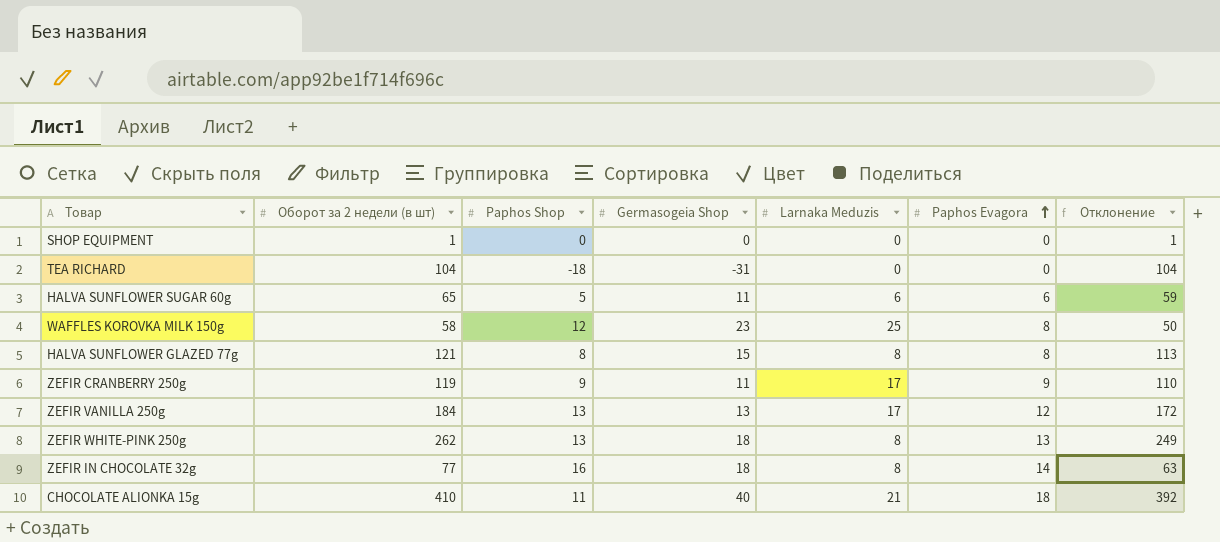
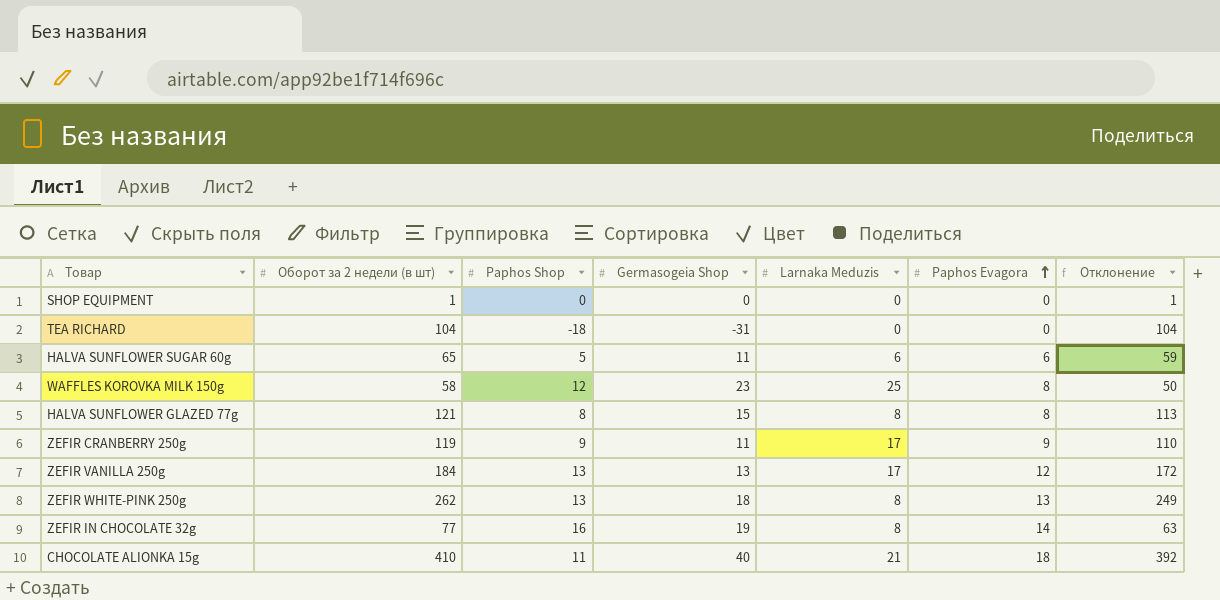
ZEFIR IN CHOCOLATE 32g | Germasogeia Shop: 18 -> 19

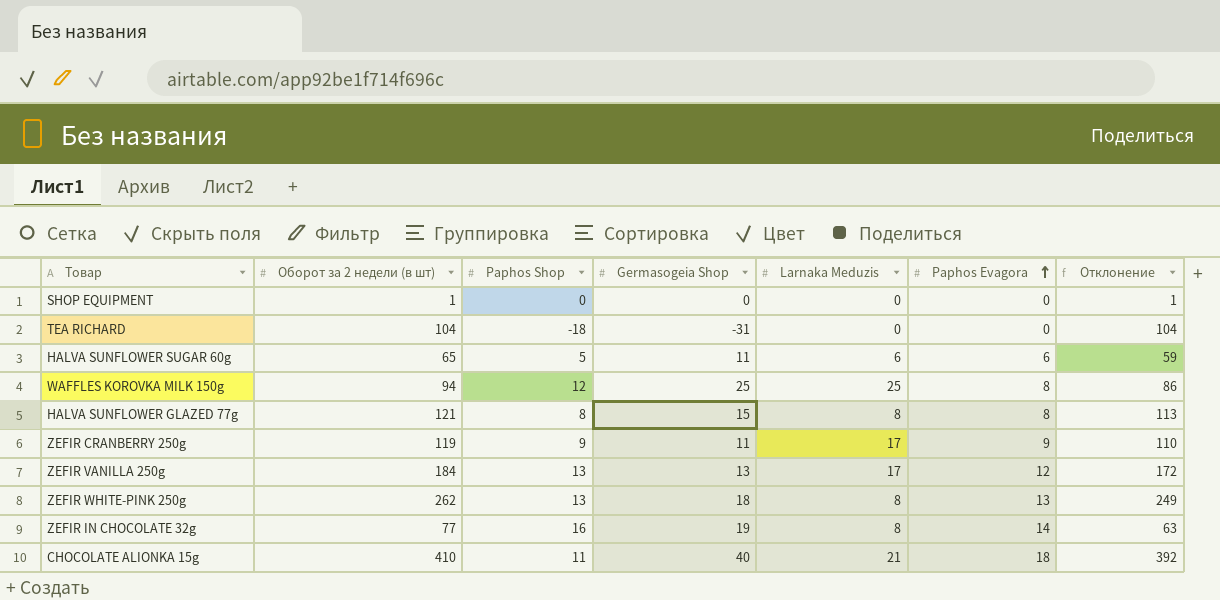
WAFFLES KOROVKA MILK 150g | Оборот за 2 недели (в шт): 58 -> 94
WAFFLES KOROVKA MILK 150g | Germasogeia Shop: 23 -> 25
WAFFLES KOROVKA MILK 150g | Отклонение: 50 -> 86

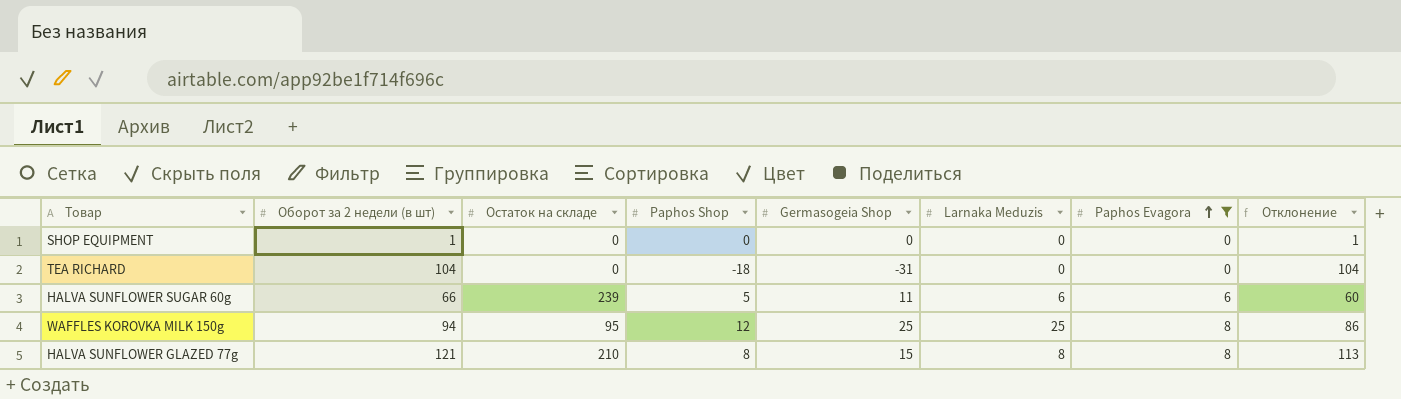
filter: none -> Paphos Evagora <= 8
column Остаток на складе | position: none -> 3
HALVA SUNFLOWER SUGAR 60g | Оборот за 2 недели (в шт): 65 -> 66
HALVA SUNFLOWER SUGAR 60g | Отклонение: 59 -> 60

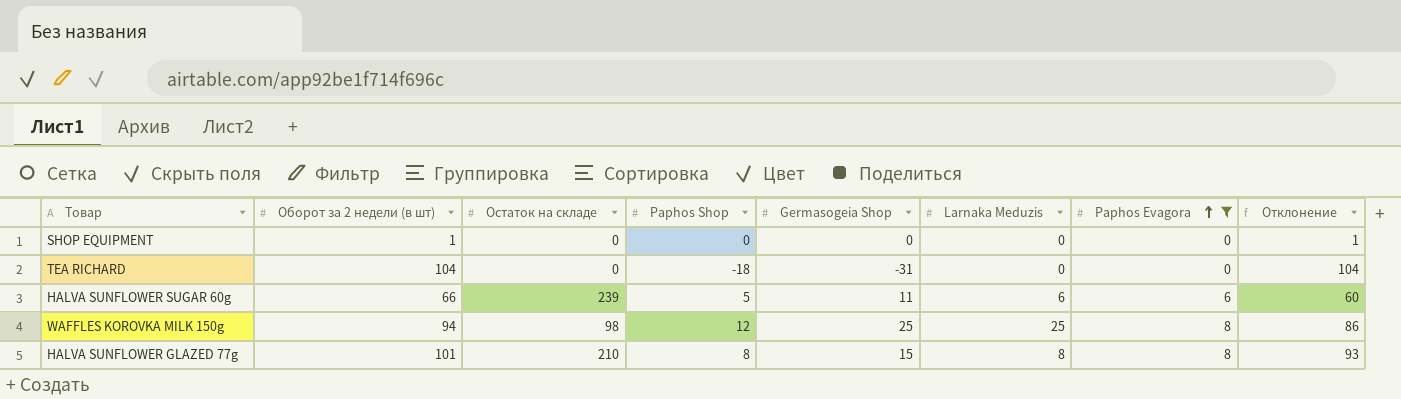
WAFFLES KOROVKA MILK 150g | Остаток на складе: 95 -> 98
HALVA SUNFLOWER GLAZED 77g | Оборот за 2 недели (в шт): 121 -> 101
HALVA SUNFLOWER GLAZED 77g | Отклонение: 113 -> 93

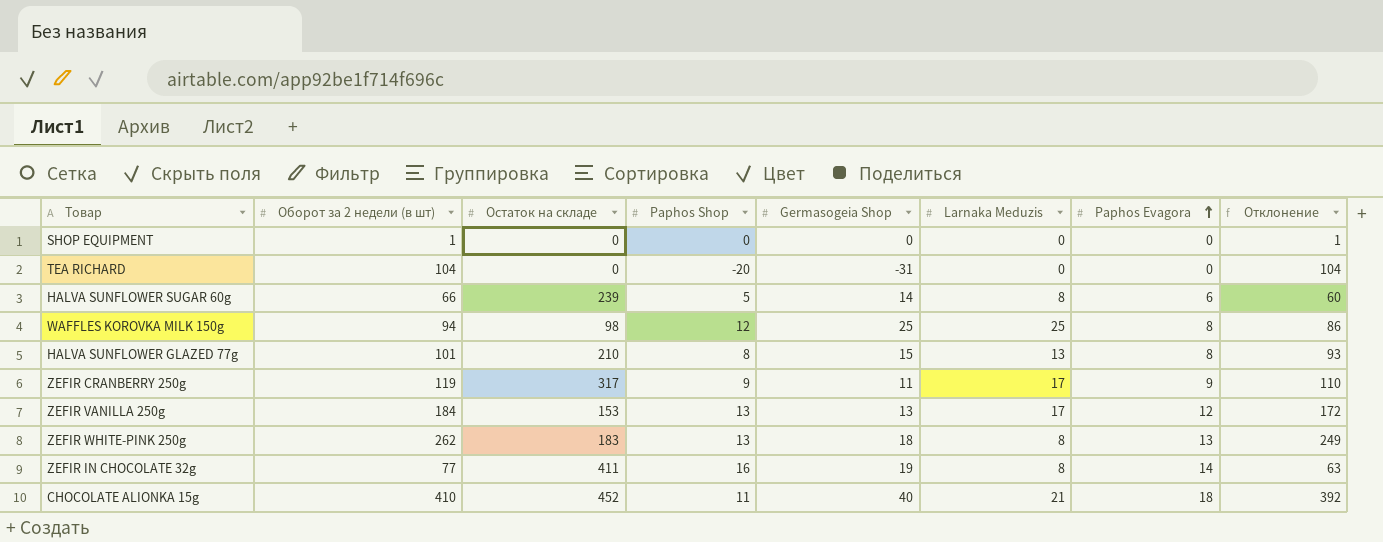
filter: Paphos Evagora <= 8 -> none
TEA RICHARD | Paphos Shop: -18 -> -20
HALVA SUNFLOWER SUGAR 60g | Germasogeia Shop: 11 -> 14
HALVA SUNFLOWER SUGAR 60g | Larnaka Meduzis: 6 -> 8
HALVA SUNFLOWER GLAZED 77g | Larnaka Meduzis: 8 -> 13

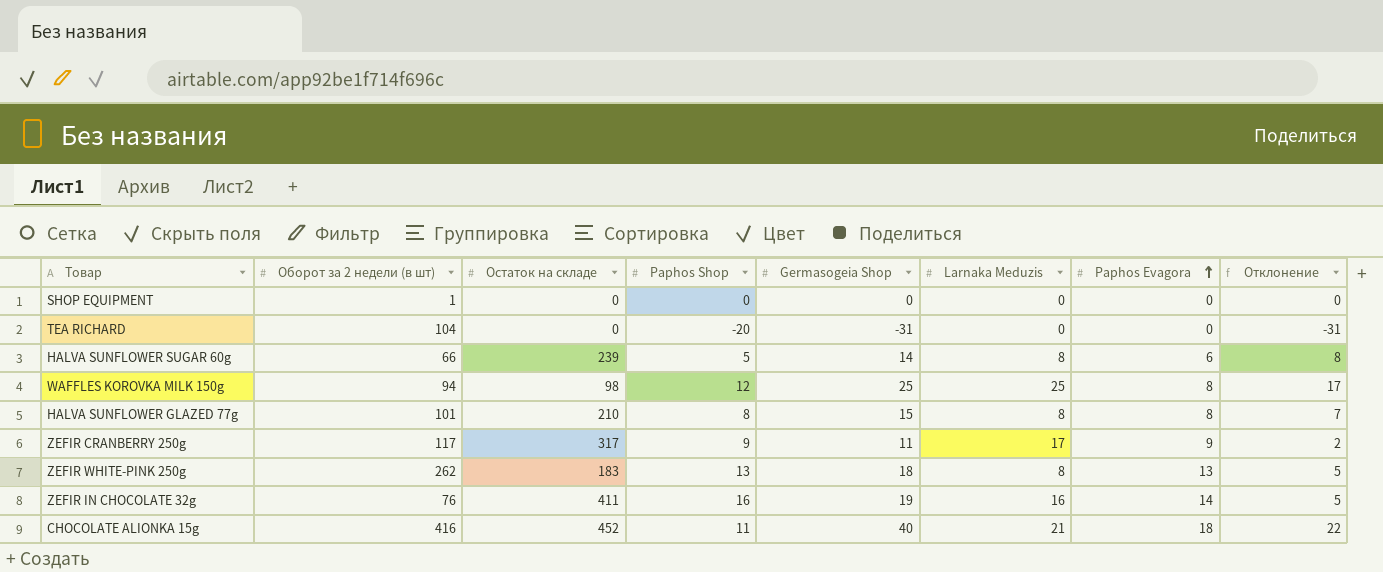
column Отклонение | formula: [Оборот за 2 недели (в шт)] - [Paphos Evagora] -> [Germasogeia Shop] - [Paphos Evagora]
row ZEFIR VANILLA 250g: 184 | 153 | 13 | 13 | 17 | 12 | 172 -> none
HALVA SUNFLOWER GLAZED 77g | Larnaka Meduzis: 13 -> 8
ZEFIR CRANBERRY 250g | Оборот за 2 недели (в шт): 119 -> 117
ZEFIR IN CHOCOLATE 32g | Оборот за 2 недели (в шт): 77 -> 76
ZEFIR IN CHOCOLATE 32g | Larnaka Meduzis: 8 -> 16
CHOCOLATE ALIONKA 15g | Оборот за 2 недели (в шт): 410 -> 416

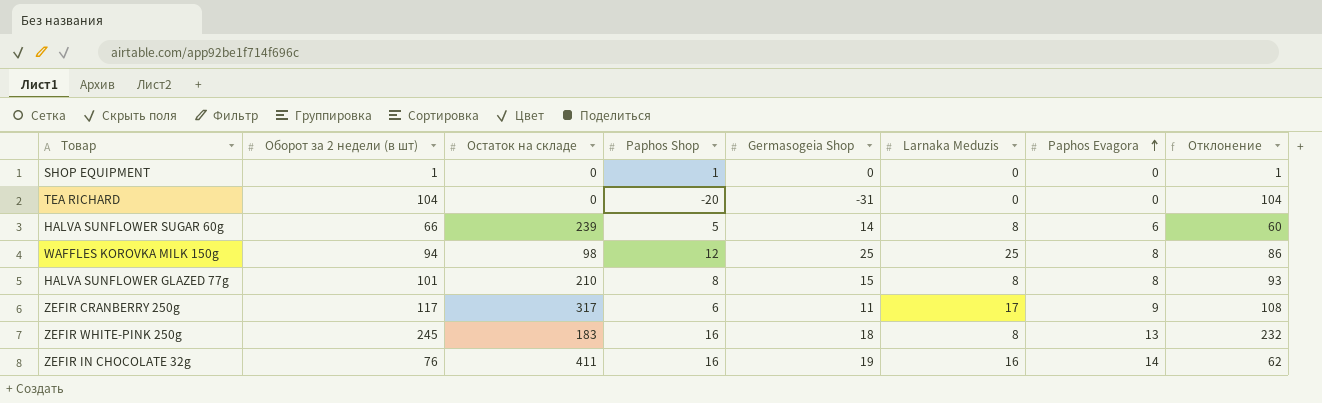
column Отклонение | formula: [Germasogeia Shop] - [Paphos Evagora] -> [Оборот за 2 недели (в шт)] - [Paphos Evagora]
row CHOCOLATE ALIONKA 15g: 416 | 452 | 11 | 40 | 21 | 18 | 22 -> none
SHOP EQUIPMENT | Paphos Shop: 0 -> 1
ZEFIR CRANBERRY 250g | Paphos Shop: 9 -> 6
ZEFIR WHITE-PINK 250g | Оборот за 2 недели (в шт): 262 -> 245
ZEFIR WHITE-PINK 250g | Paphos Shop: 13 -> 16

